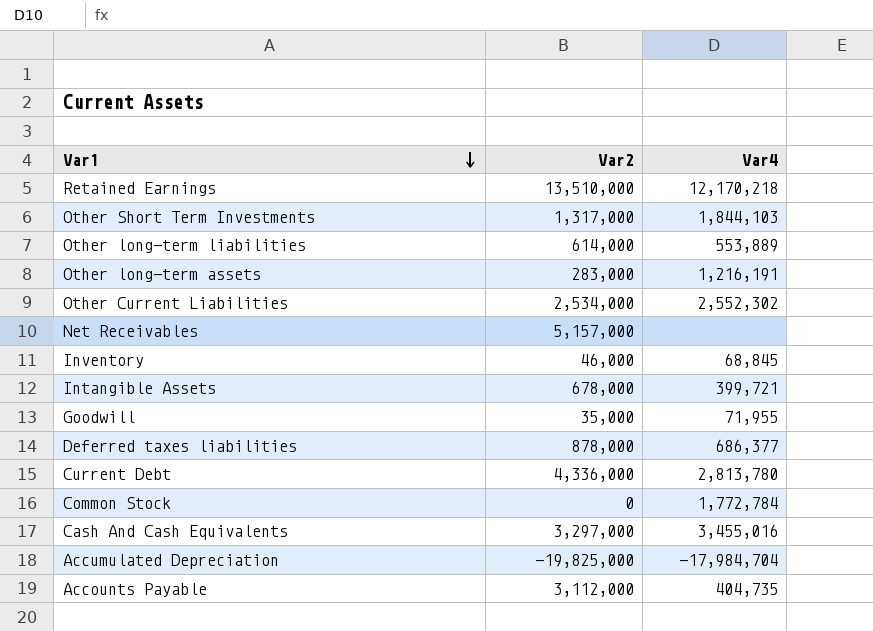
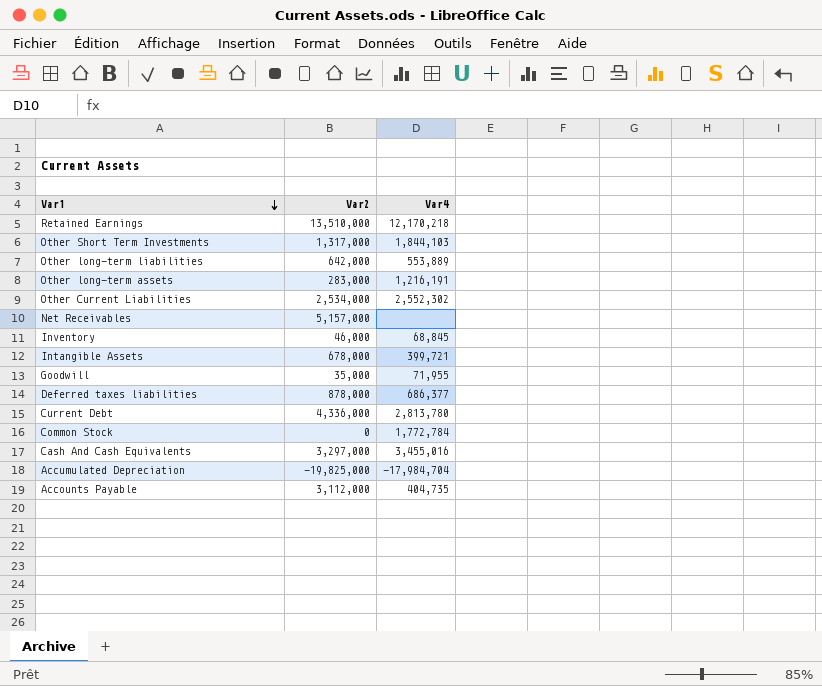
Other long-term liabilities | Var2: 614,000 -> 642,000

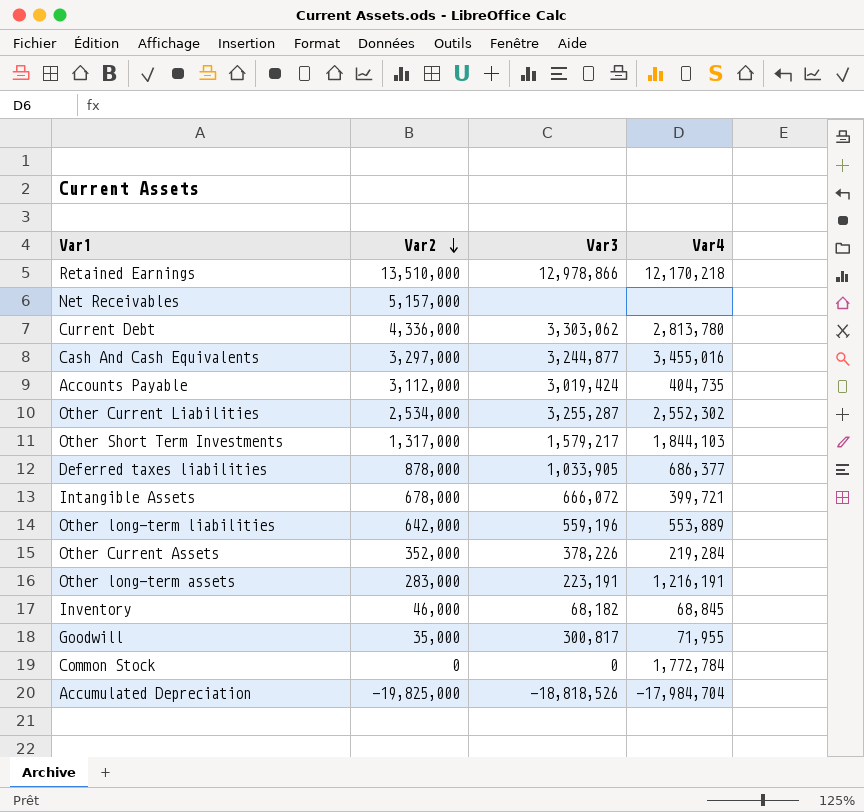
row order: Var1 descending -> Var2 descending
column Var3 | position: none -> 3
row Other Current Assets: none -> 352,000 | 378,226 | 219,284

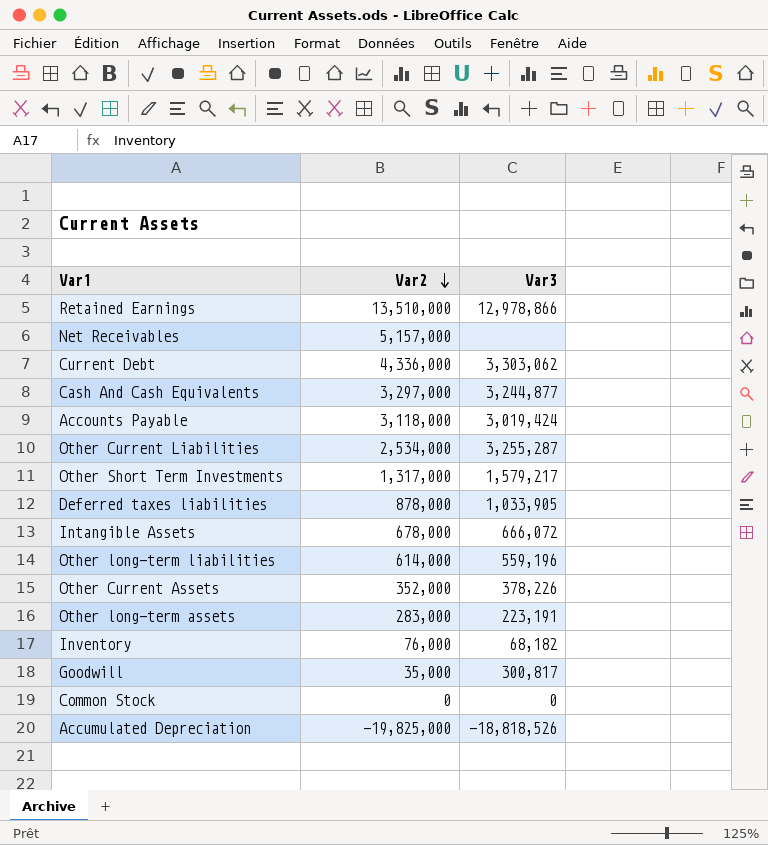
column Var4 | position: 4 -> none
Accounts Payable | Var2: 3,112,000 -> 3,118,000
Other long-term liabilities | Var2: 642,000 -> 614,000
Inventory | Var2: 46,000 -> 76,000

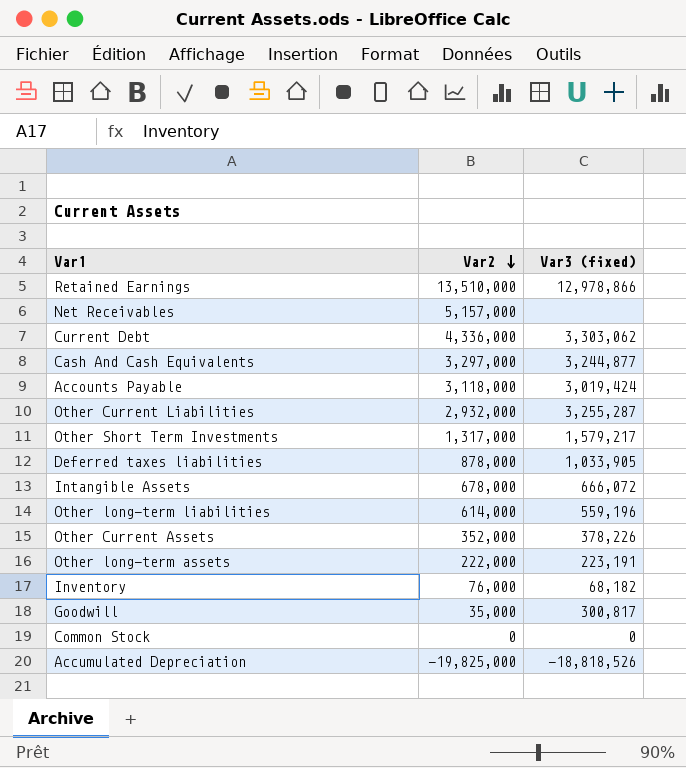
column name: Var3 -> Var3 (fixed)
Other Current Liabilities | Var2: 2,534,000 -> 2,932,000
Other long-term assets | Var2: 283,000 -> 222,000

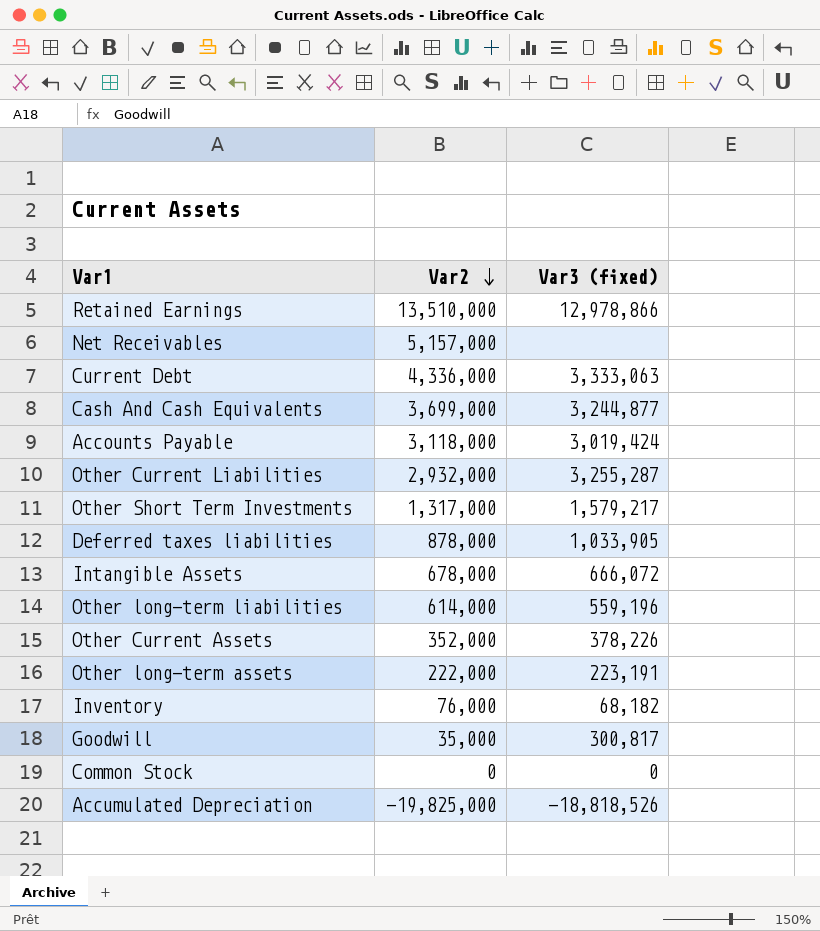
Current Debt | Var3 (fixed): 3,303,062 -> 3,333,063
Cash And Cash Equivalents | Var2: 3,297,000 -> 3,699,000

